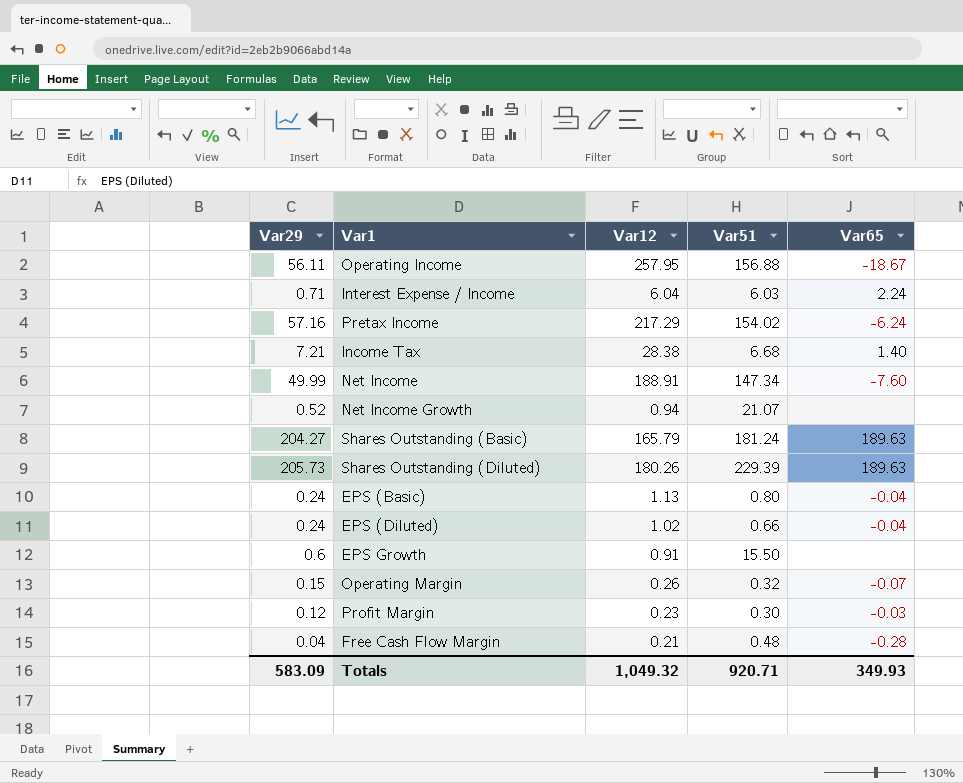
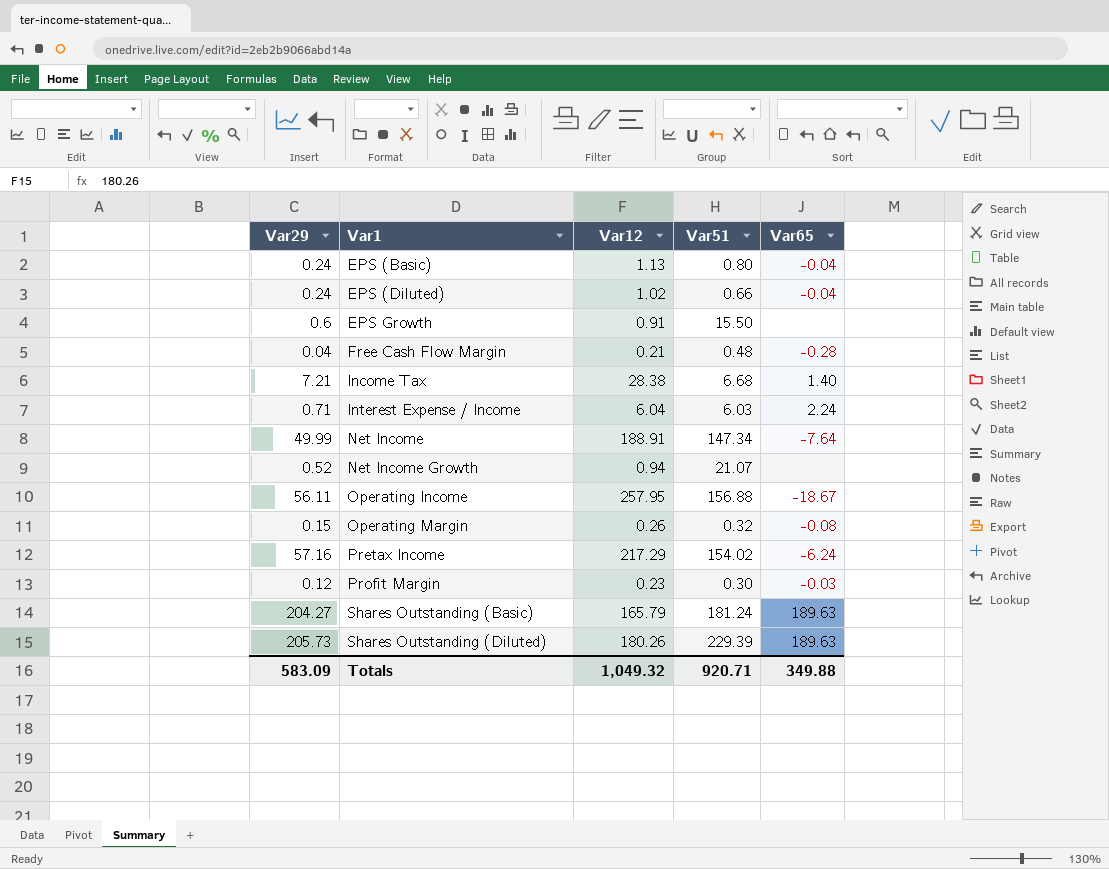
row order: none -> Var1 ascending
Net Income | Var65: -7.60 -> -7.64
Operating Margin | Var65: -0.07 -> -0.08
Totals | Var65: 349.93 -> 349.88

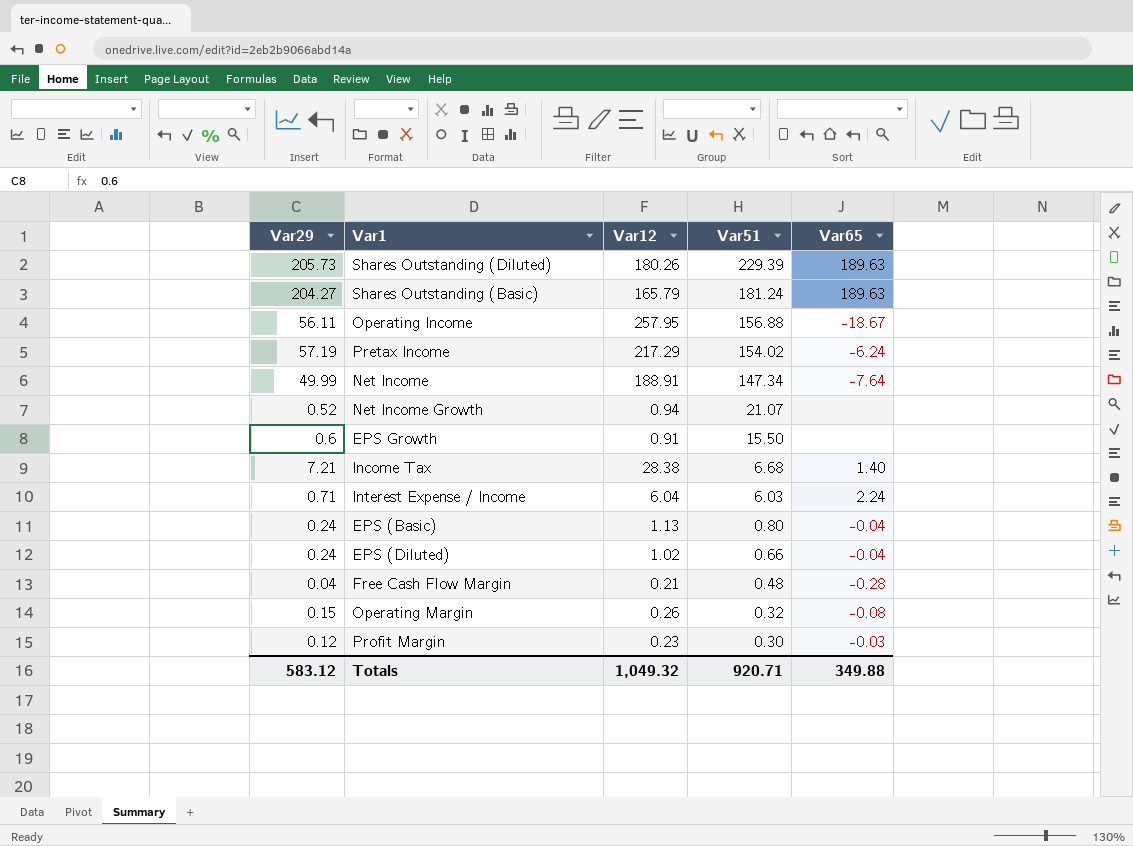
row order: Var1 ascending -> Var51 descending
Pretax Income | Var29: 57.16 -> 57.19
Totals | Var29: 583.09 -> 583.12

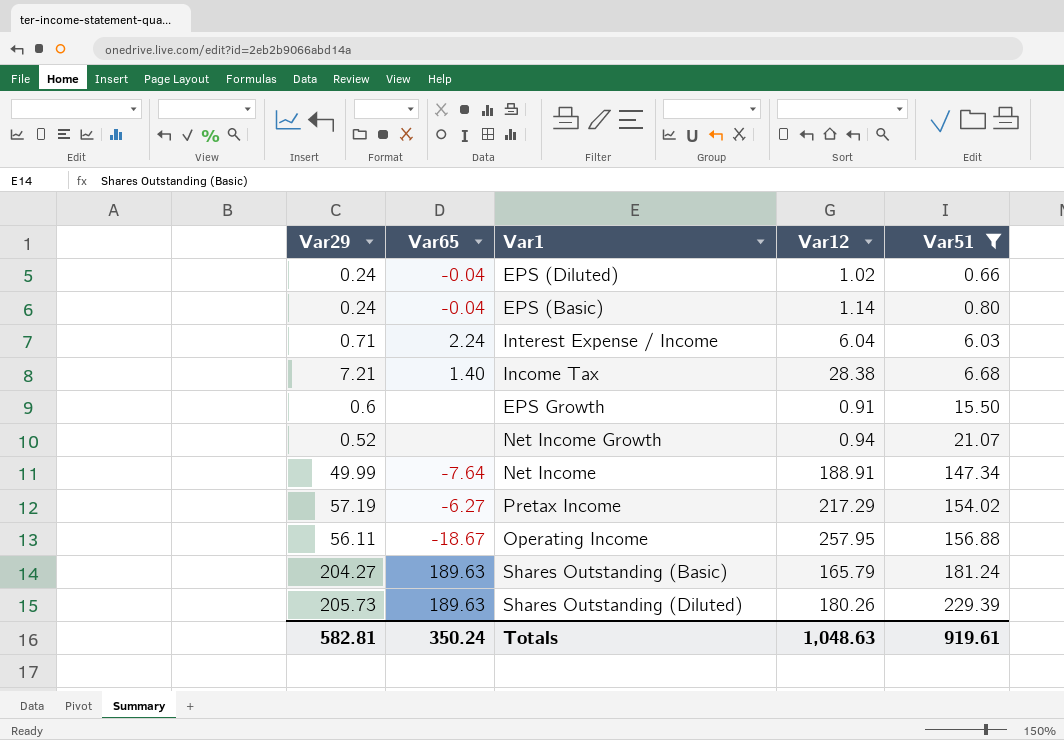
filter: none -> Var51 >= 0.66
row order: Var51 descending -> Var51 ascending
column Var65 | position: 5 -> 2
EPS (Basic) | Var12: 1.13 -> 1.14
Pretax Income | Var65: -6.24 -> -6.27
Totals | Var29: 583.12 -> 582.81
Totals | Var65: 349.88 -> 350.24
Totals | Var12: 1,049.32 -> 1,048.63
Totals | Var51: 920.71 -> 919.61

